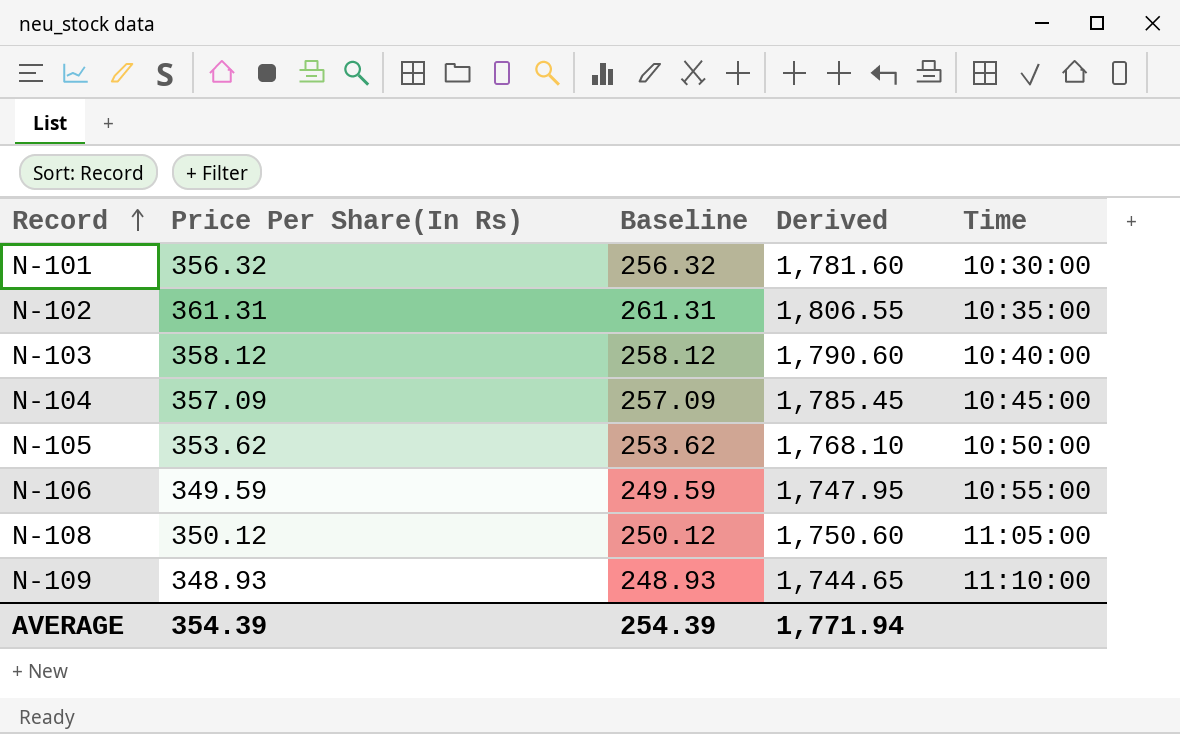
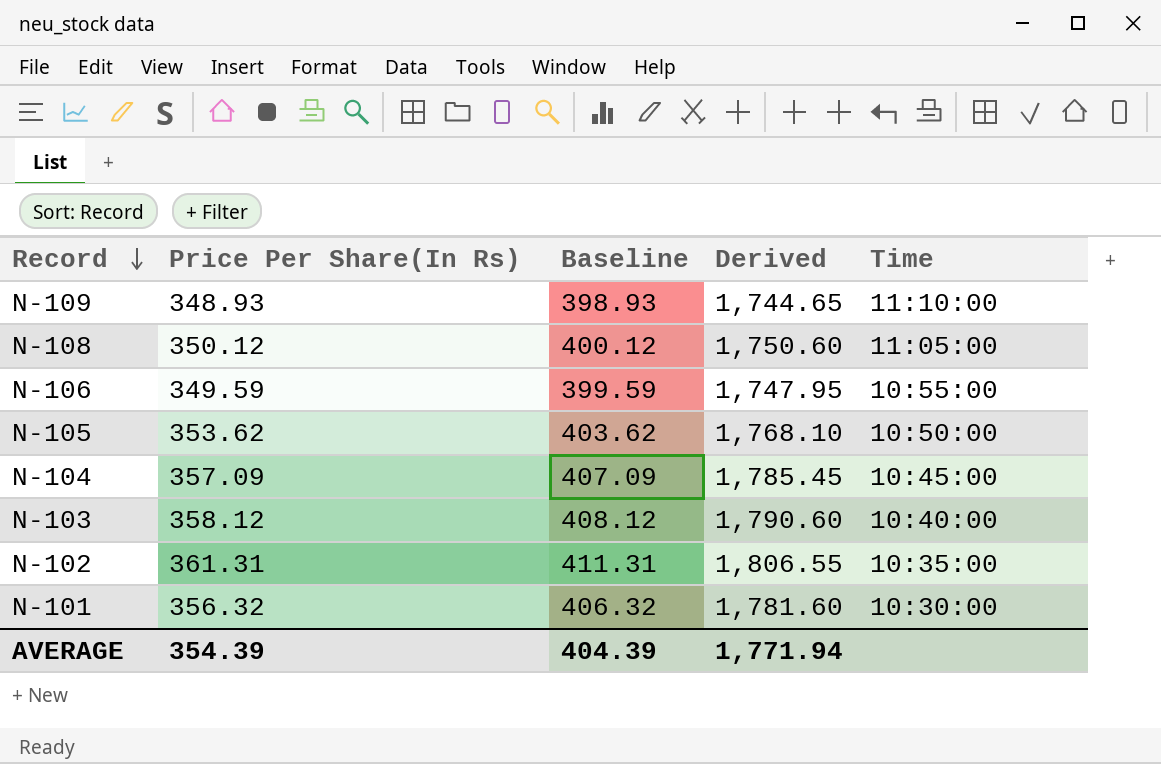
row order: Record ascending -> Record descending
column Baseline | formula: [Price Per Share(In Rs)] - 100 -> [Price Per Share(In Rs)] + 50
AVERAGE | Baseline: 254.39 -> 404.39

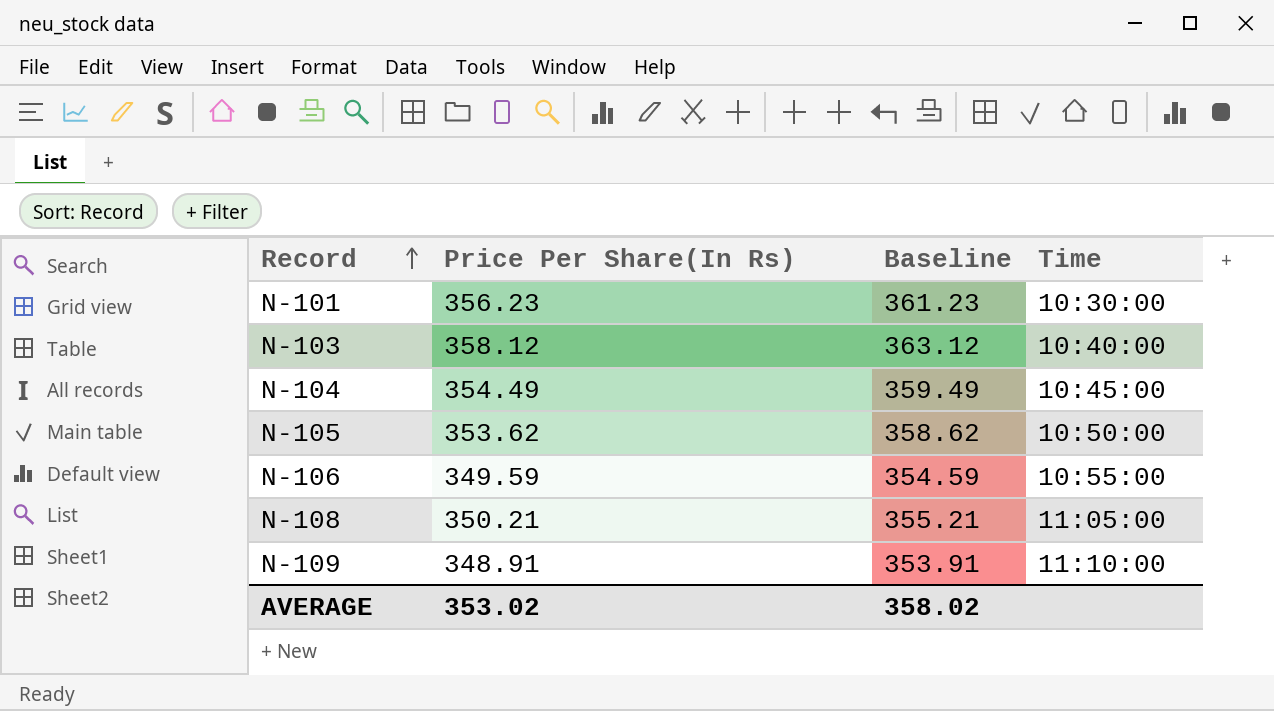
row order: Record descending -> Record ascending
column Derived | formula: [Price Per Share(In Rs)] * 5 -> none
column Baseline | formula: [Price Per Share(In Rs)] + 50 -> [Price Per Share(In Rs)] + 5
row N-102: 361.31 | 411.31 | 1,806.55 | 10:35:00 -> none
N-101 | Price Per Share(In Rs): 356.32 -> 356.23
N-104 | Price Per Share(In Rs): 357.09 -> 354.49
N-108 | Price Per Share(In Rs): 350.12 -> 350.21
N-109 | Price Per Share(In Rs): 348.93 -> 348.91
AVERAGE | Price Per Share(In Rs): 354.39 -> 353.02
AVERAGE | Baseline: 404.39 -> 358.02

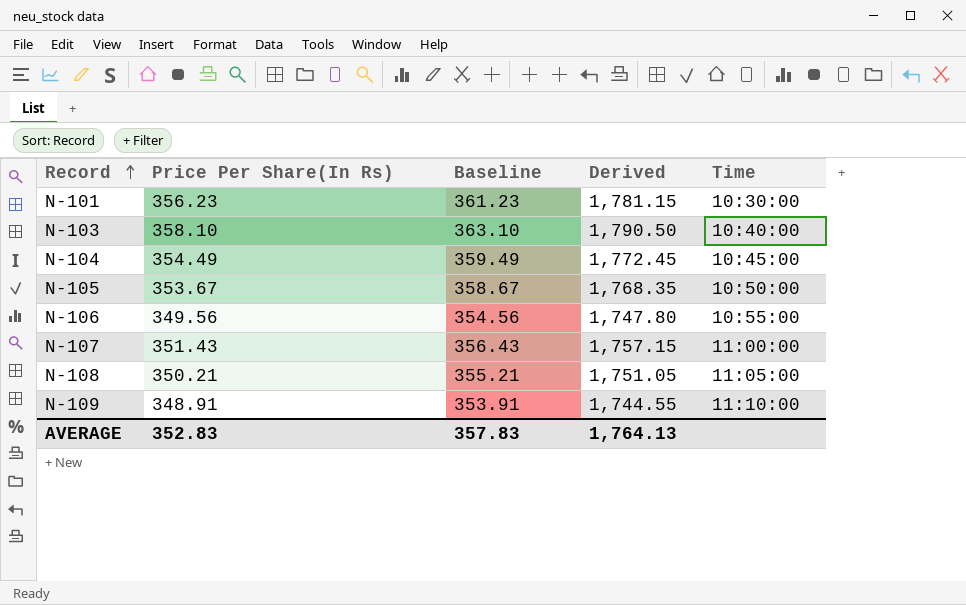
column Derived | formula: none -> [Price Per Share(In Rs)] * 5
N-103 | Price Per Share(In Rs): 358.12 -> 358.10
N-103 | Baseline: 363.12 -> 363.10
N-105 | Price Per Share(In Rs): 353.62 -> 353.67
N-105 | Baseline: 358.62 -> 358.67
N-106 | Price Per Share(In Rs): 349.59 -> 349.56
N-106 | Baseline: 354.59 -> 354.56
row N-107: none -> 351.43 | 356.43 | 1,757.15 | 11:00:00
AVERAGE | Price Per Share(In Rs): 353.02 -> 352.83
AVERAGE | Baseline: 358.02 -> 357.83

